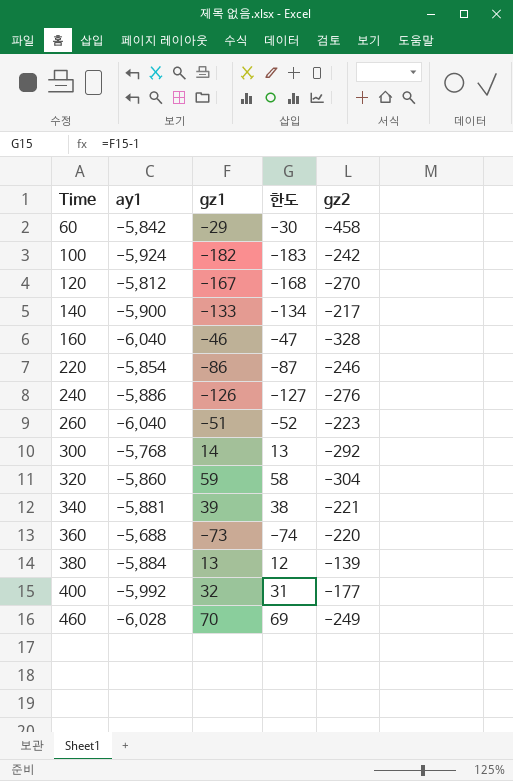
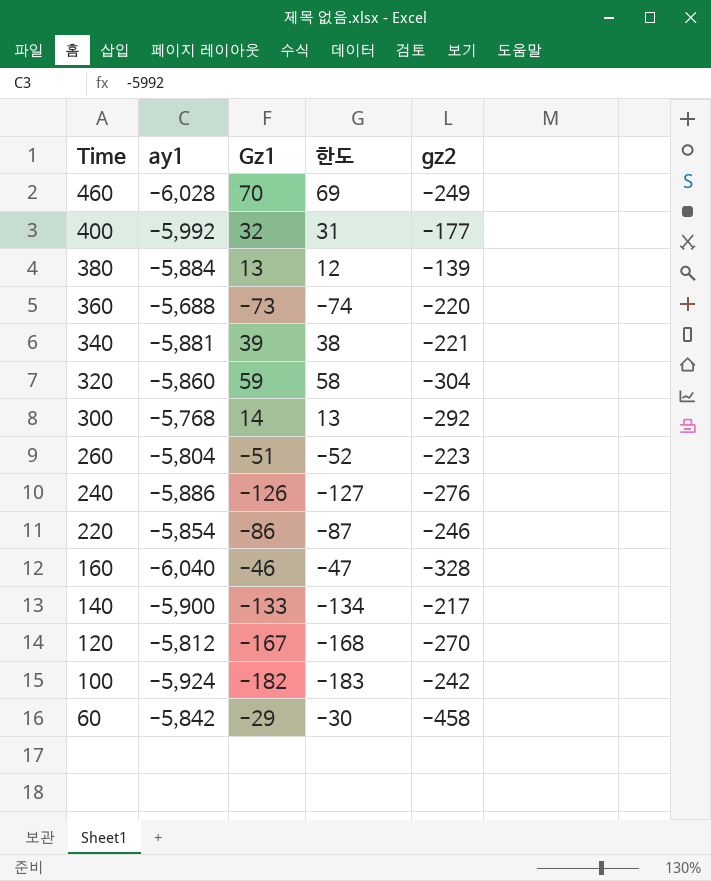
row order: Time ascending -> Time descending
column name: gz1 -> Gz1
260 | ay1: -6,040 -> -5,804

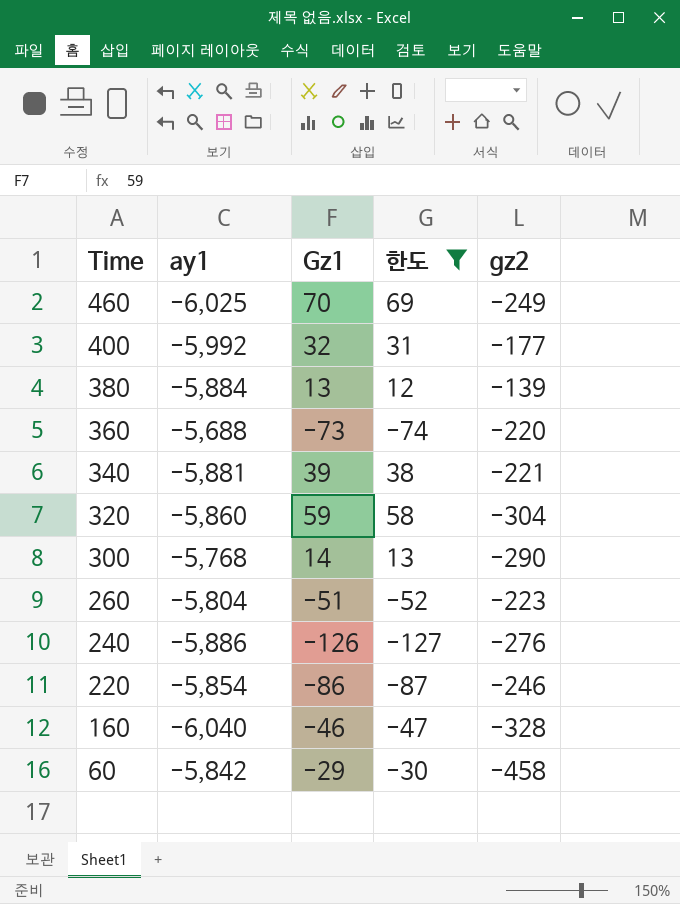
filter: none -> 한도 >= -127
460 | ay1: -6,028 -> -6,025
300 | gz2: -292 -> -290

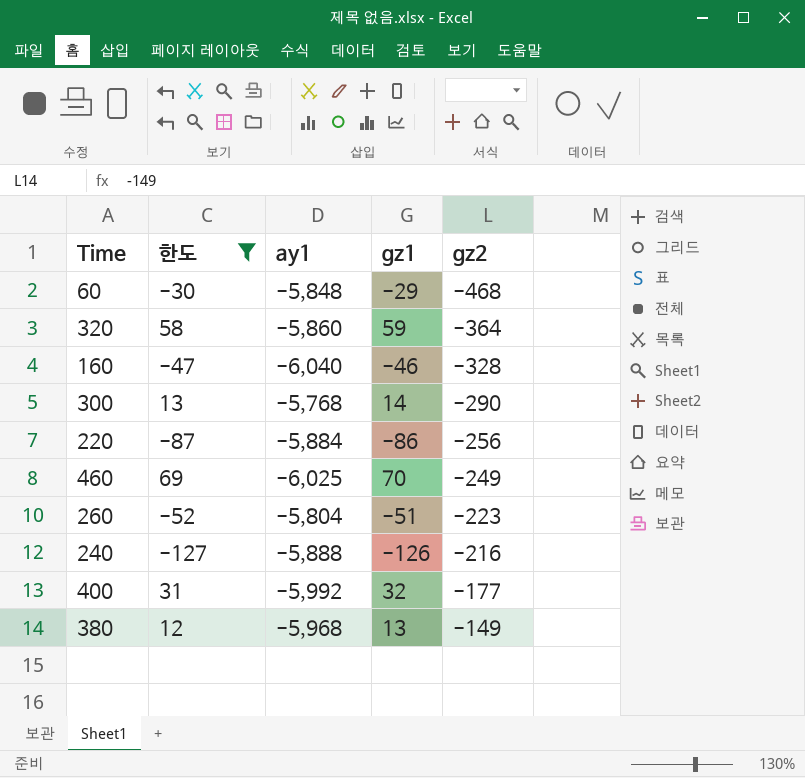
row order: Time descending -> gz2 ascending
column 한도 | position: 4 -> 2
column name: Gz1 -> gz1
row 360: -5,688 | -73 | -74 | -220 -> none
row 340: -5,881 | 39 | 38 | -221 -> none
60 | ay1: -5,842 -> -5,848
60 | gz2: -458 -> -468
320 | gz2: -304 -> -364
220 | ay1: -5,854 -> -5,884
220 | gz2: -246 -> -256
240 | ay1: -5,886 -> -5,888
240 | gz2: -276 -> -216
380 | ay1: -5,884 -> -5,968
380 | gz2: -139 -> -149

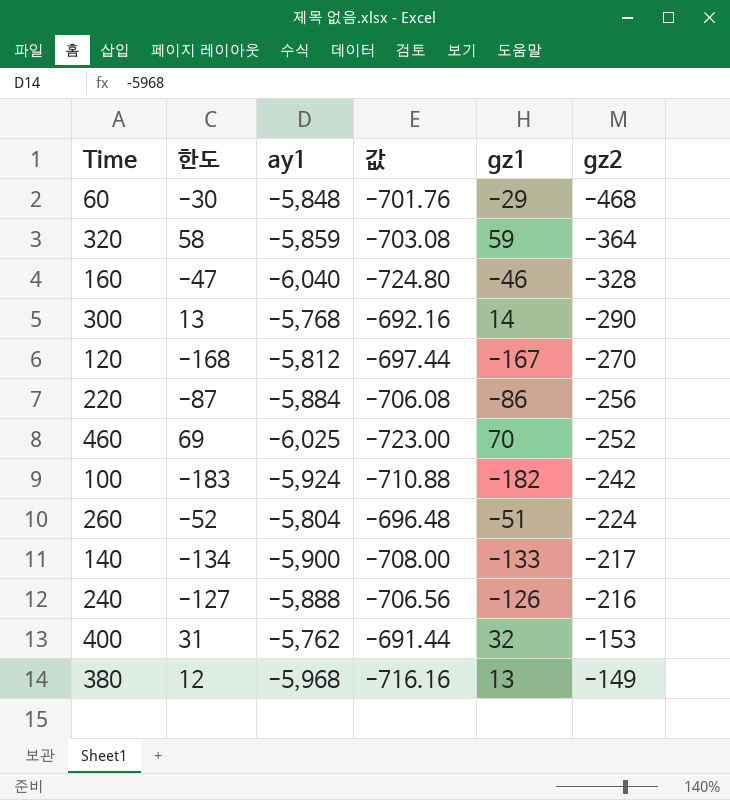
filter: 한도 >= -127 -> none
column 값 | formula: none -> [ay1] * 0.12
320 | ay1: -5,860 -> -5,859
460 | gz2: -249 -> -252
260 | gz2: -223 -> -224
400 | ay1: -5,992 -> -5,762
400 | gz2: -177 -> -153

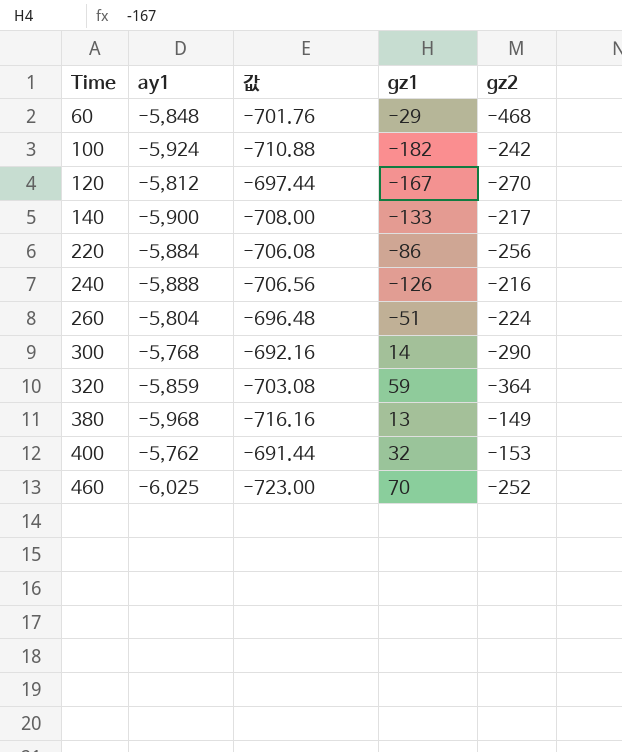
row order: gz2 ascending -> Time ascending
column 한도 | formula: [gz1] - 1 -> none
row 160: -47 | -6,040 | -724.80 | -46 | -328 -> none

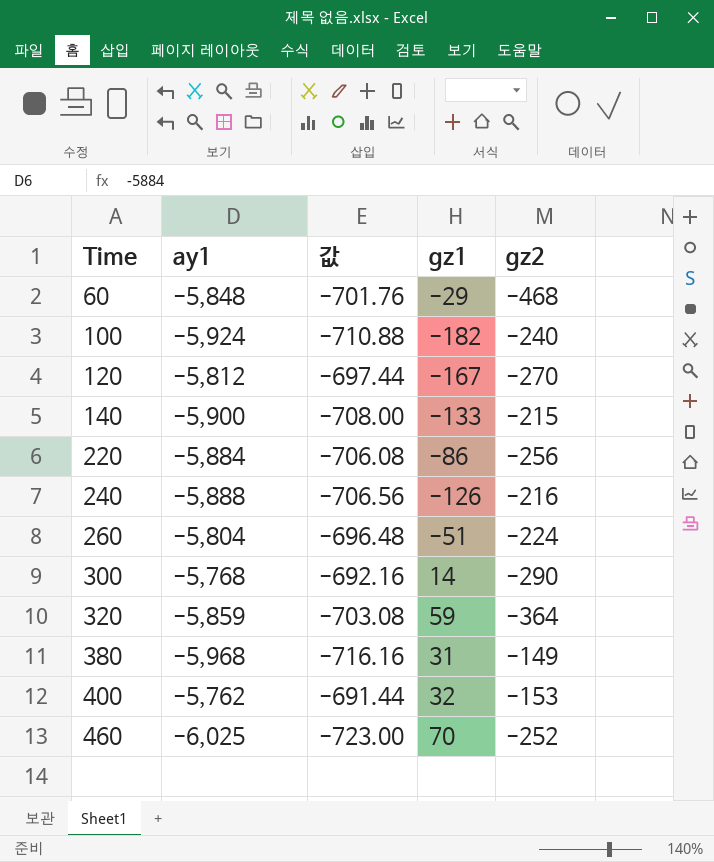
100 | gz2: -242 -> -240
140 | gz2: -217 -> -215
380 | gz1: 13 -> 31

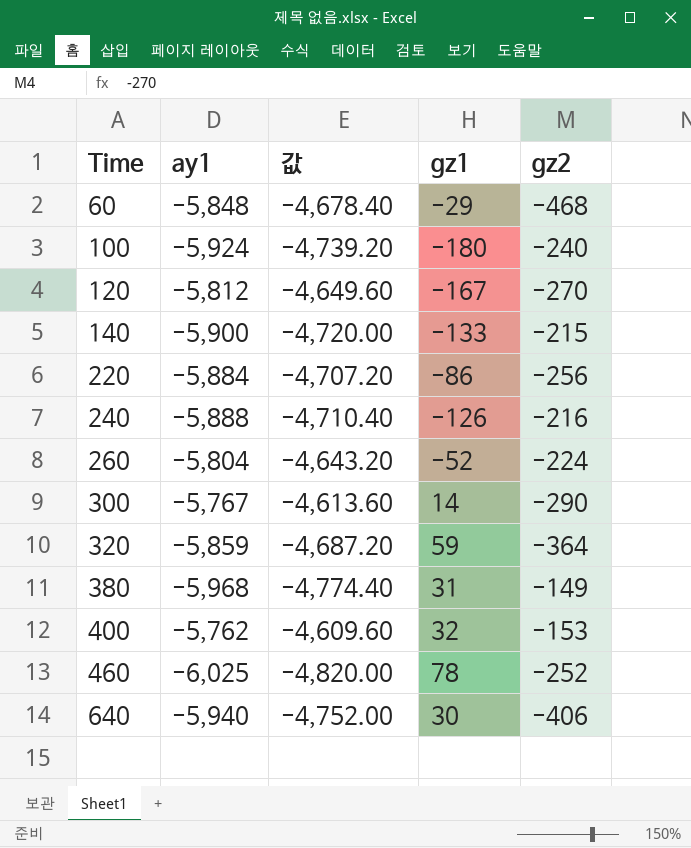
column 값 | formula: [ay1] * 0.12 -> [ay1] * 0.8
100 | gz1: -182 -> -180
260 | gz1: -51 -> -52
300 | ay1: -5,768 -> -5,767
460 | gz1: 70 -> 78
row 640: none -> -5,940 | -4,752.00 | 30 | -406

